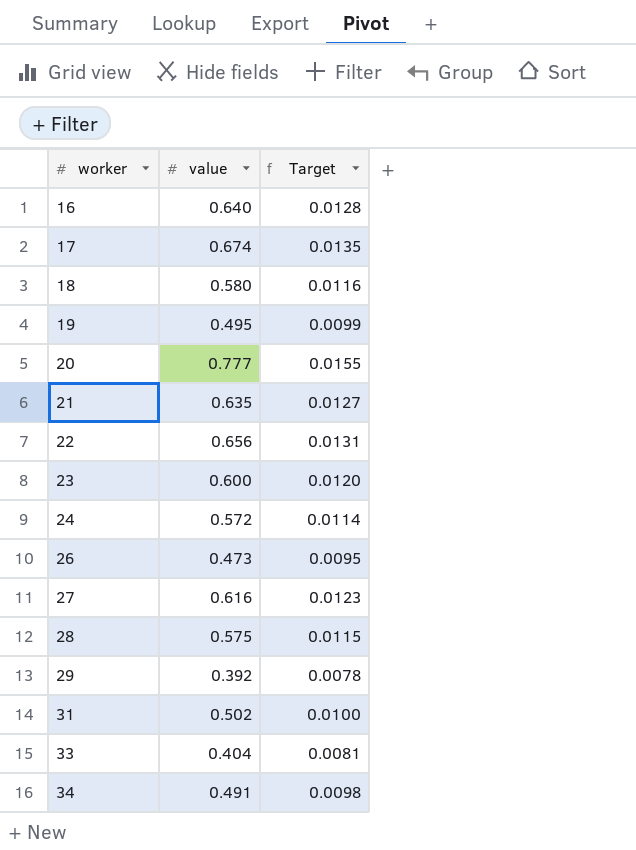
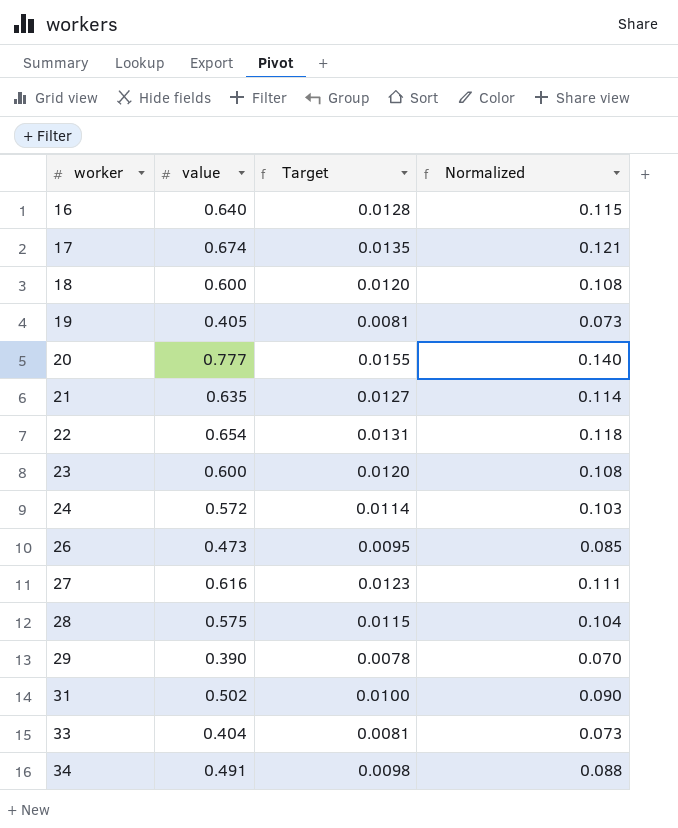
column Normalized | formula: none -> [value] * 0.18
18 | value: 0.580 -> 0.600
18 | Target: 0.0116 -> 0.0120
19 | value: 0.495 -> 0.405
19 | Target: 0.0099 -> 0.0081
22 | value: 0.656 -> 0.654
29 | value: 0.392 -> 0.390

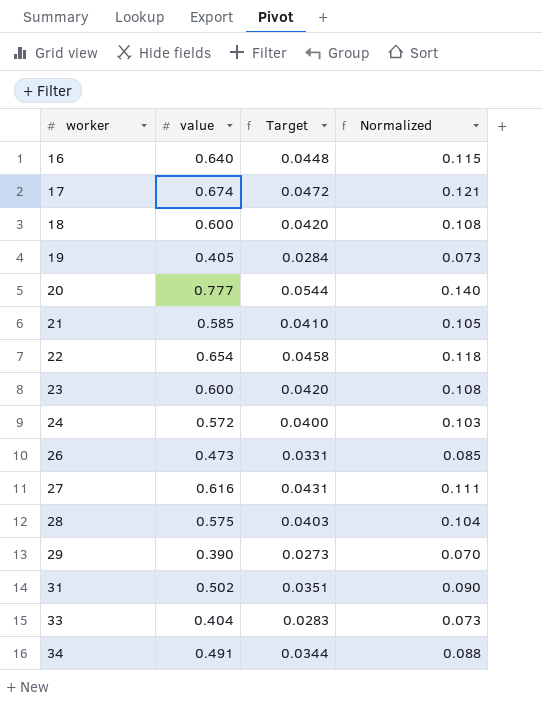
column Target | formula: [value] * 0.02 -> [value] * 0.07
21 | value: 0.635 -> 0.585
21 | Normalized: 0.114 -> 0.105

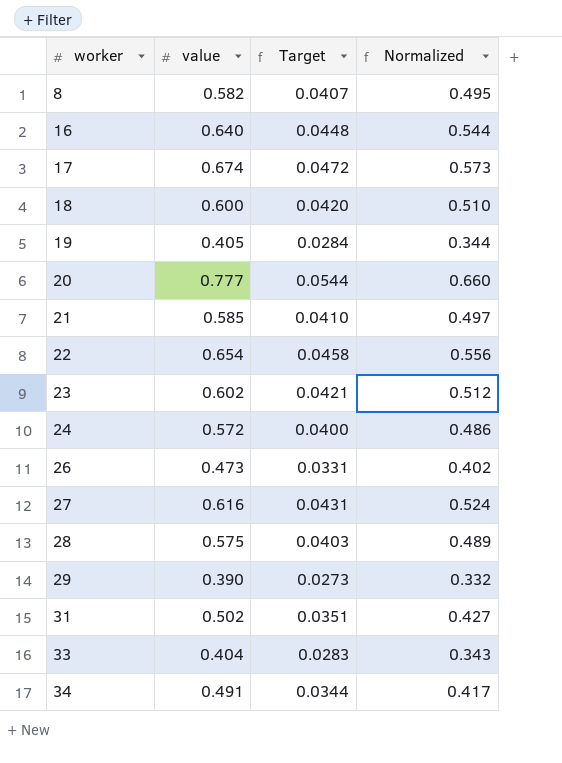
column Normalized | formula: [value] * 0.18 -> [value] * 0.85
row 8: none -> 0.582 | 0.0407 | 0.495
23 | value: 0.600 -> 0.602
23 | Target: 0.0420 -> 0.0421

